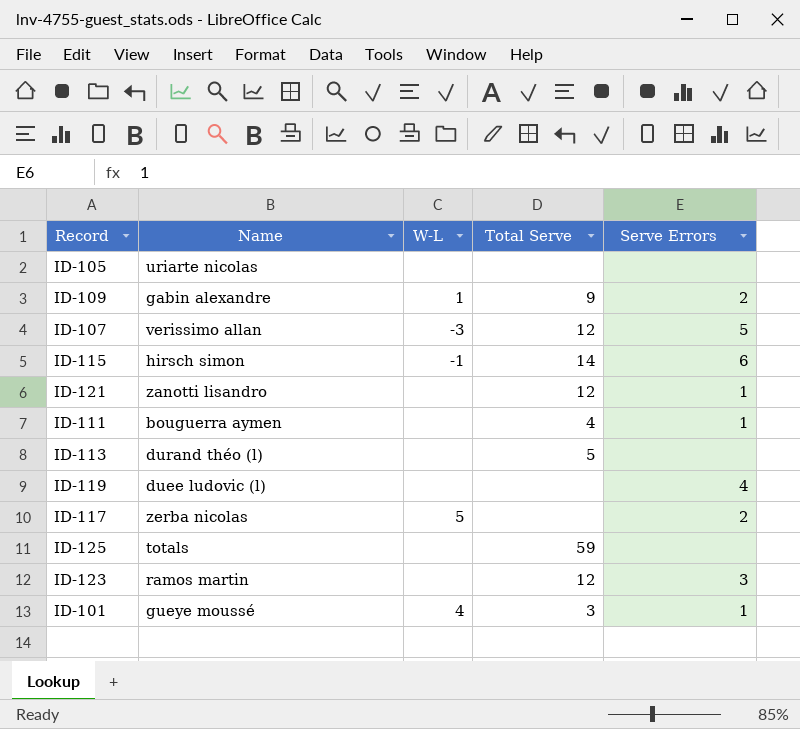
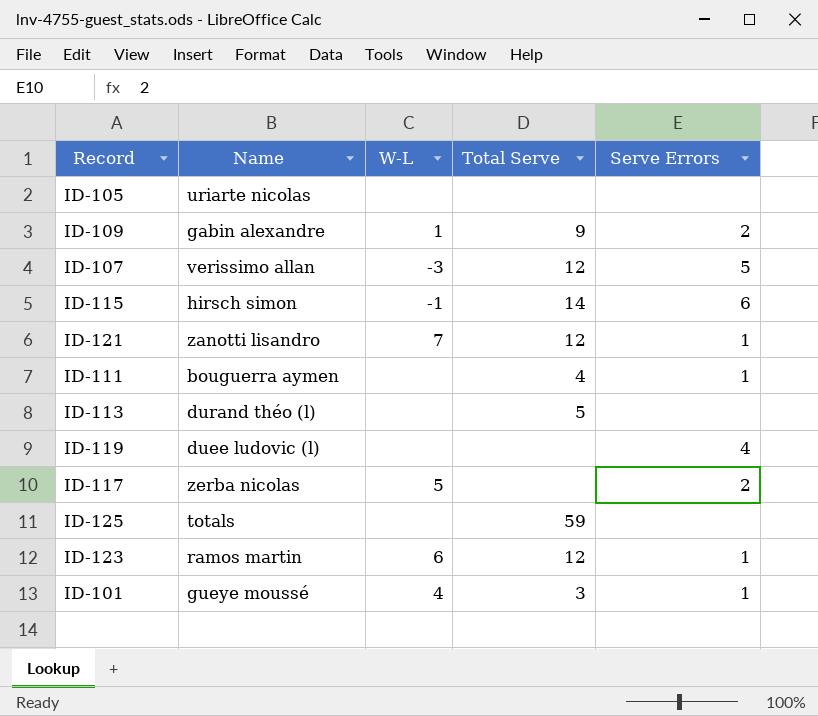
ID-121 | W-L: none -> 7
ID-123 | W-L: none -> 6
ID-123 | Serve Errors: 3 -> 1

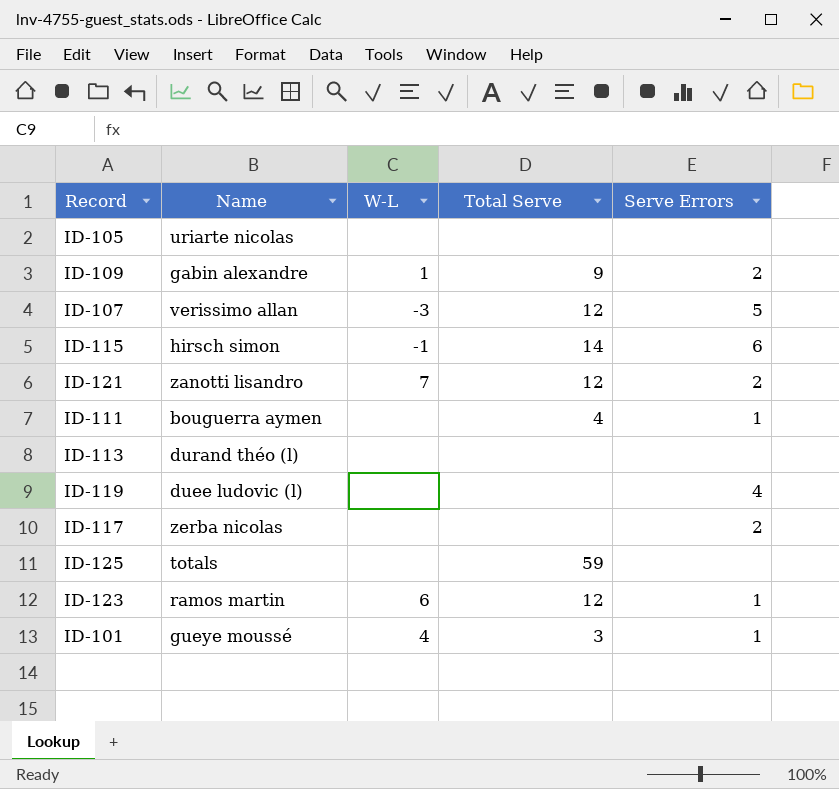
ID-121 | Serve Errors: 1 -> 2
ID-113 | Total Serve: 5 -> none
ID-117 | W-L: 5 -> none

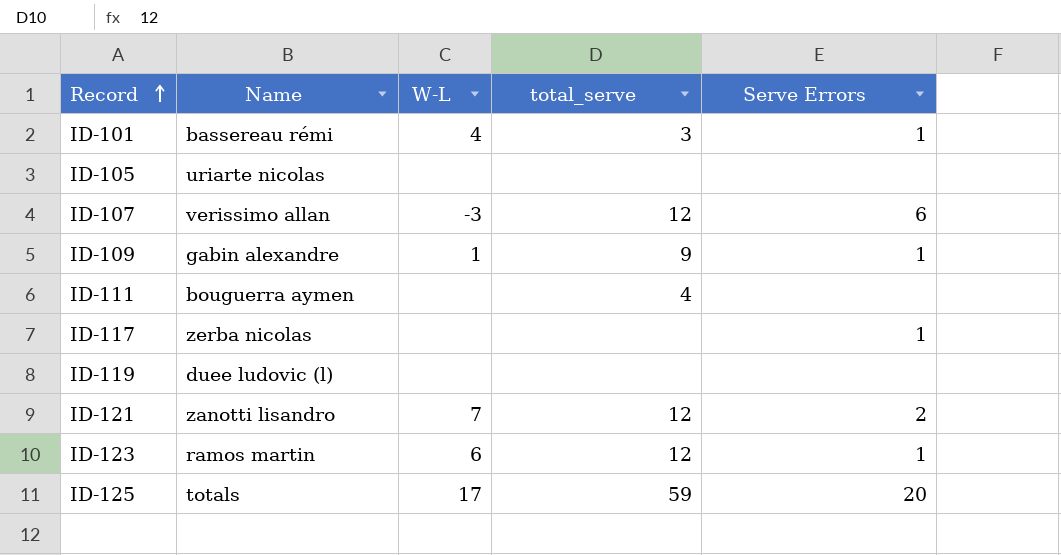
row order: none -> Record ascending
column name: Total Serve -> total_serve
row ID-115: hirsch simon | -1 | 14 | 6 -> none
row ID-113: durand théo (l) | none | none | none -> none
ID-101 | Name: gueye moussé -> bassereau rémi
ID-107 | Serve Errors: 5 -> 6
ID-109 | Serve Errors: 2 -> 1
ID-111 | Serve Errors: 1 -> none
ID-117 | Serve Errors: 2 -> 1
ID-119 | Serve Errors: 4 -> none
ID-125 | W-L: none -> 17
ID-125 | Serve Errors: none -> 20

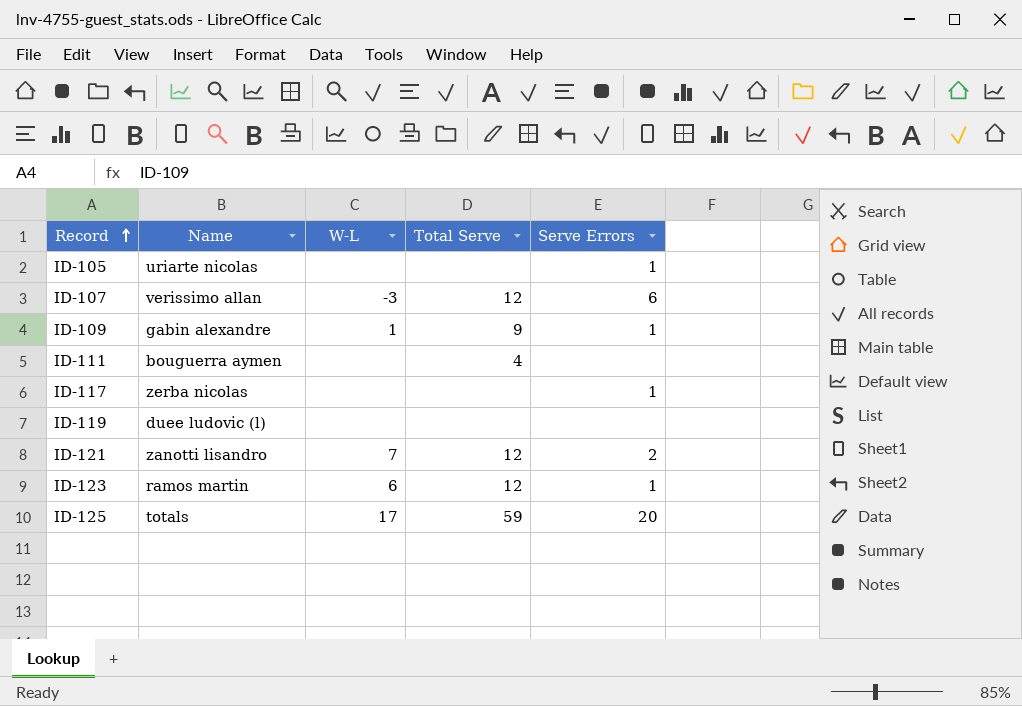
column name: total_serve -> Total Serve
row ID-101: bassereau rémi | 4 | 3 | 1 -> none
ID-105 | Serve Errors: none -> 1

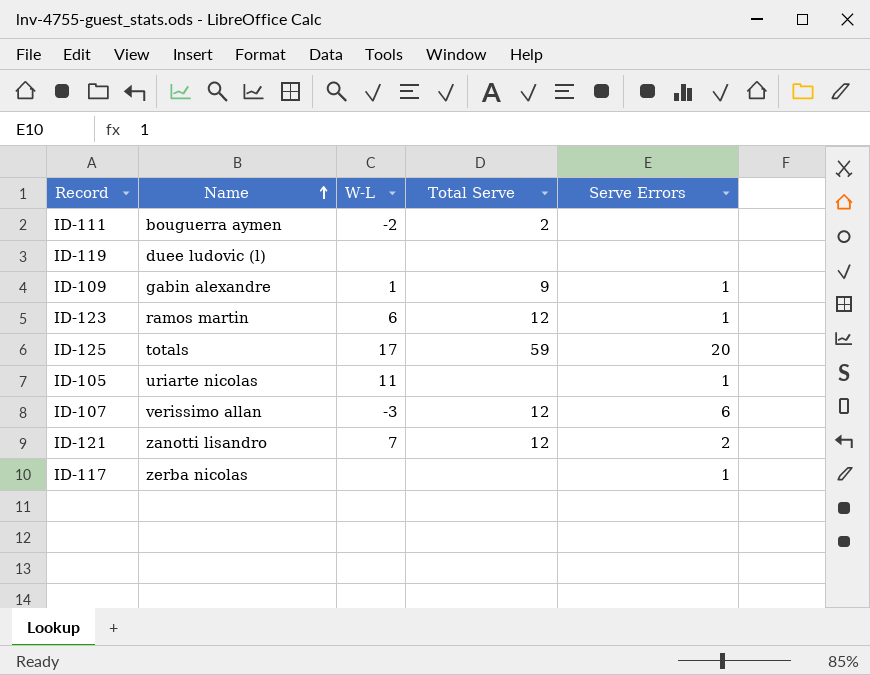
row order: Record ascending -> Name ascending
ID-111 | W-L: none -> -2
ID-111 | Total Serve: 4 -> 2
ID-105 | W-L: none -> 11

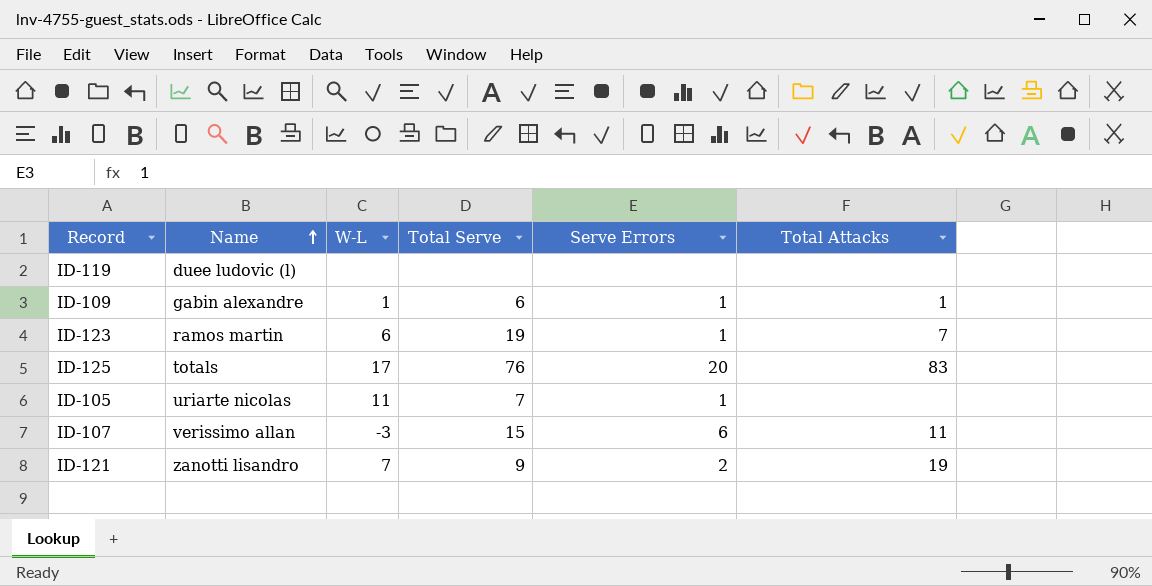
column Total Attacks | position: none -> 6
row ID-111: bouguerra aymen | -2 | 2 | none -> none
row ID-117: zerba nicolas | none | none | 1 -> none
ID-109 | Total Serve: 9 -> 6
ID-123 | Total Serve: 12 -> 19
ID-125 | Total Serve: 59 -> 76
ID-105 | Total Serve: none -> 7
ID-107 | Total Serve: 12 -> 15
ID-121 | Total Serve: 12 -> 9

